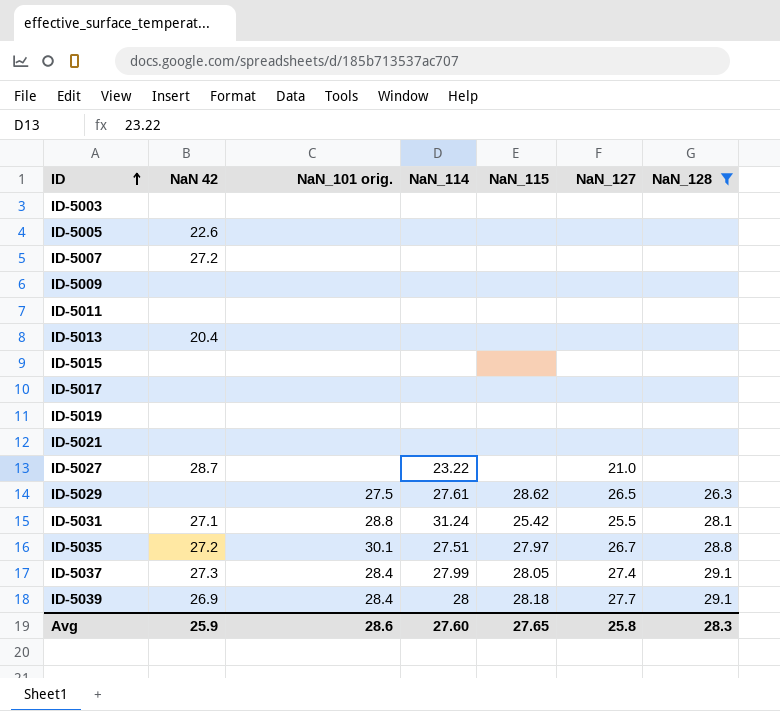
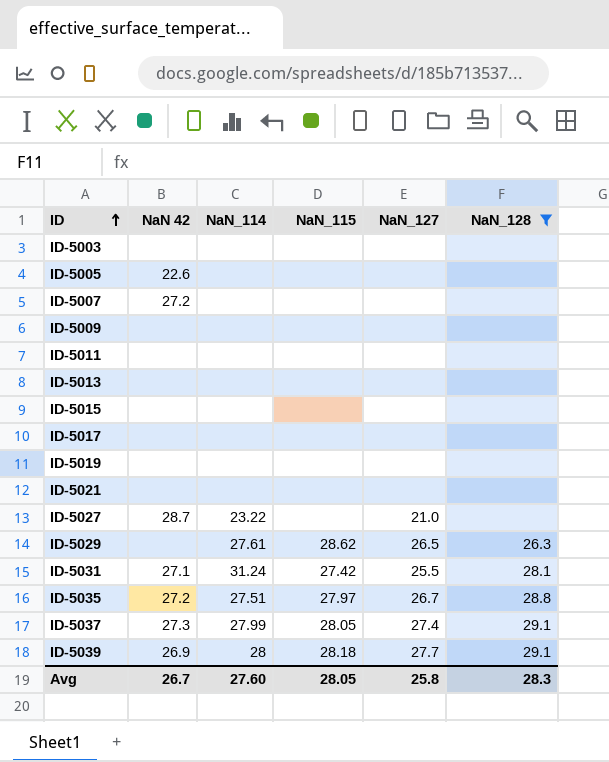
column NaN_101 orig. | position: 3 -> none
ID-5013 | NaN 42: 20.4 -> none
ID-5031 | NaN_115: 25.42 -> 27.42
Avg | NaN 42: 25.9 -> 26.7
Avg | NaN_115: 27.65 -> 28.05

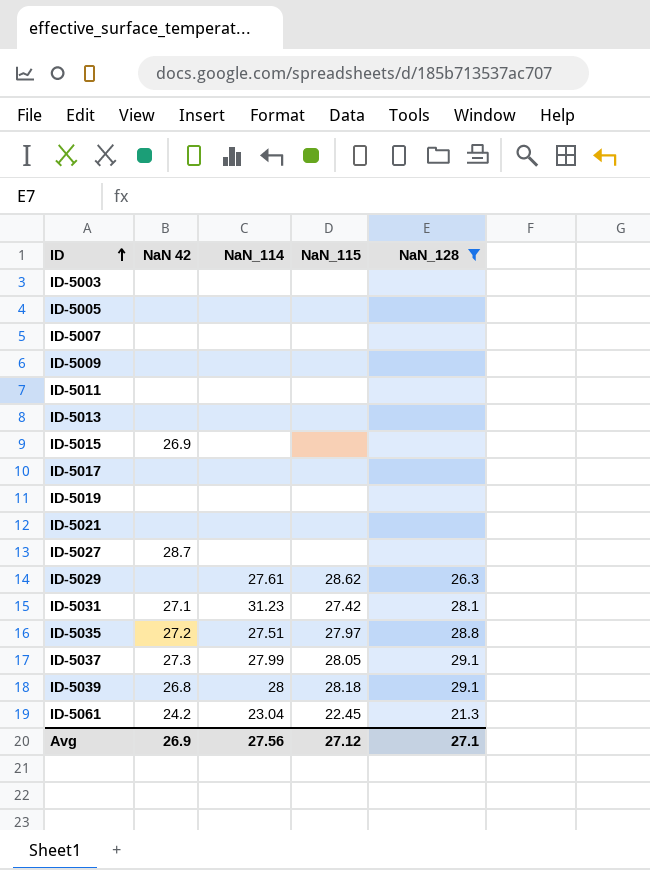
column NaN_127 | position: 5 -> none
ID-5005 | NaN 42: 22.6 -> none
ID-5007 | NaN 42: 27.2 -> none
ID-5015 | NaN 42: none -> 26.9
ID-5027 | NaN_114: 23.22 -> none
ID-5031 | NaN_114: 31.24 -> 31.23
ID-5039 | NaN 42: 26.9 -> 26.8
row ID-5061: none -> 24.2 | 23.04 | 22.45 | 21.3
Avg | NaN 42: 26.7 -> 26.9
Avg | NaN_114: 27.60 -> 27.56
Avg | NaN_115: 28.05 -> 27.12
Avg | NaN_128: 28.3 -> 27.1

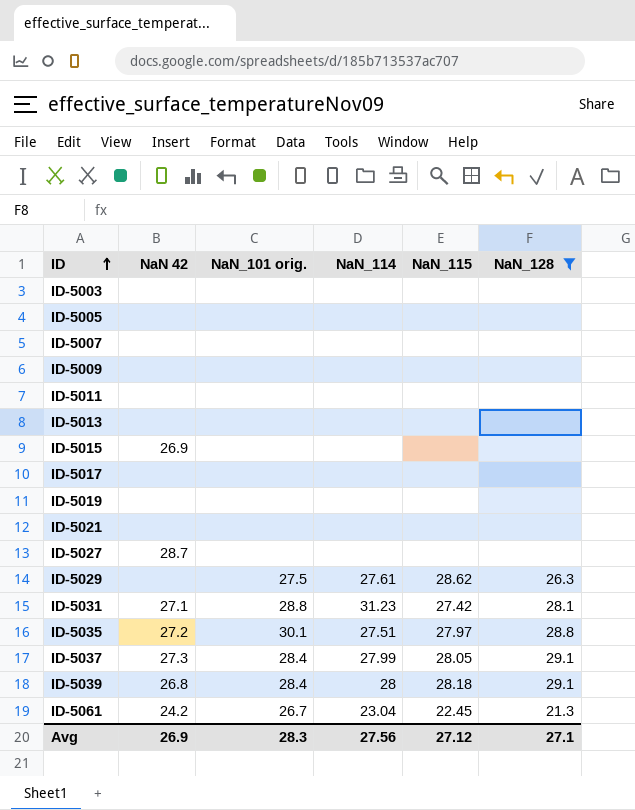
column NaN_101 orig. | position: none -> 3

